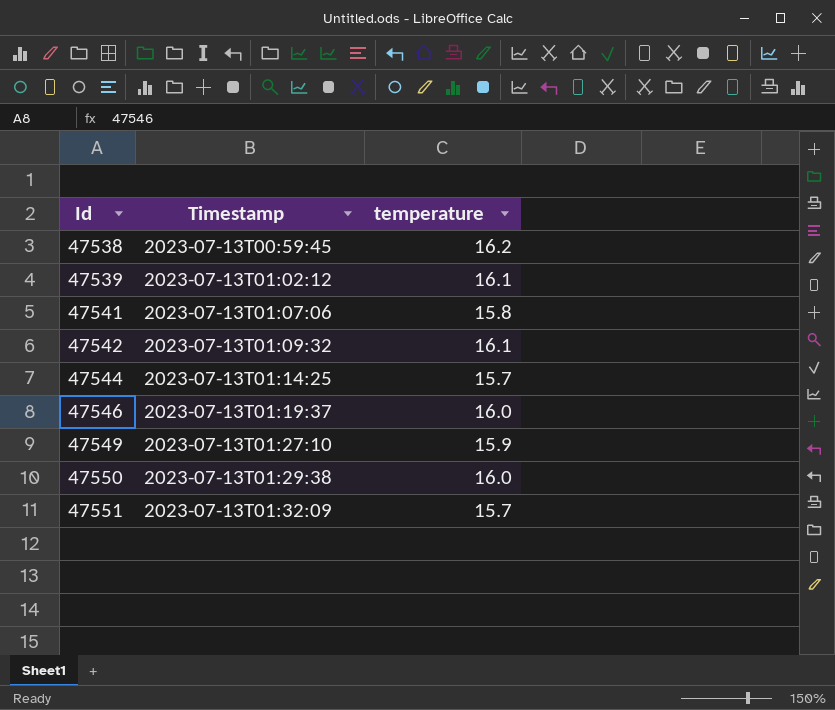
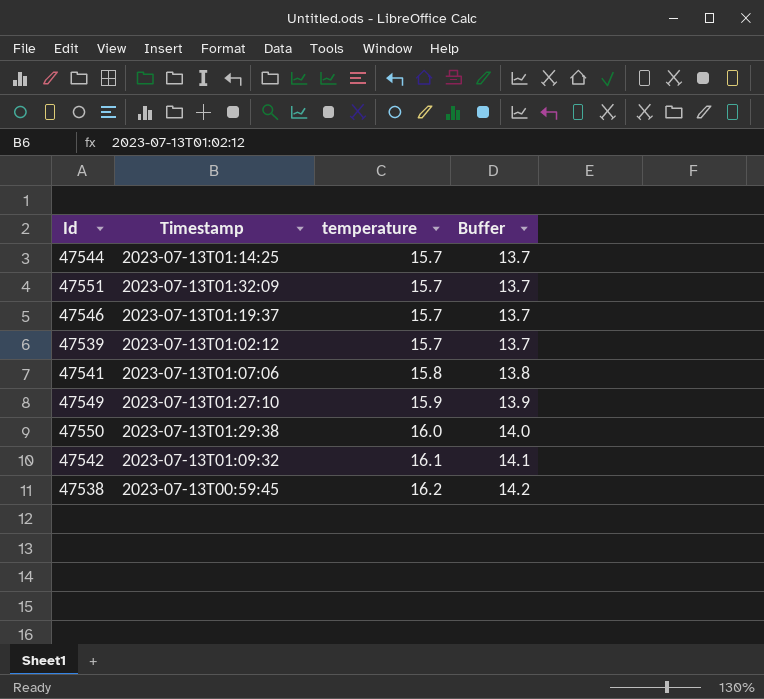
row order: Id ascending -> temperature ascending
column Buffer | formula: none -> [temperature] - 2
47546 | temperature: 16.0 -> 15.7
47539 | temperature: 16.1 -> 15.7

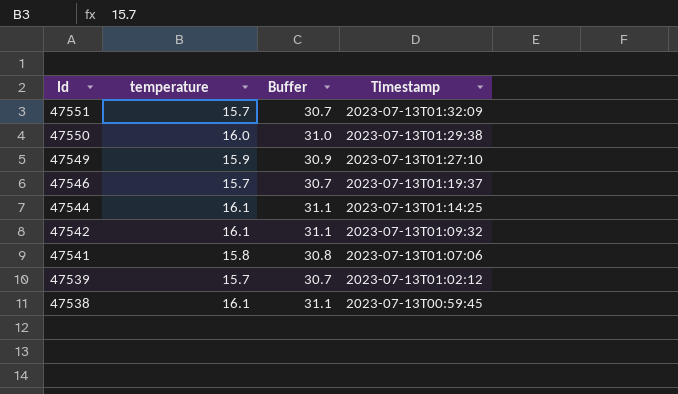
row order: temperature ascending -> Id descending
column Buffer | formula: [temperature] - 2 -> [temperature] + 15
column Timestamp | position: 2 -> 4
47544 | temperature: 15.7 -> 16.1
47538 | temperature: 16.2 -> 16.1

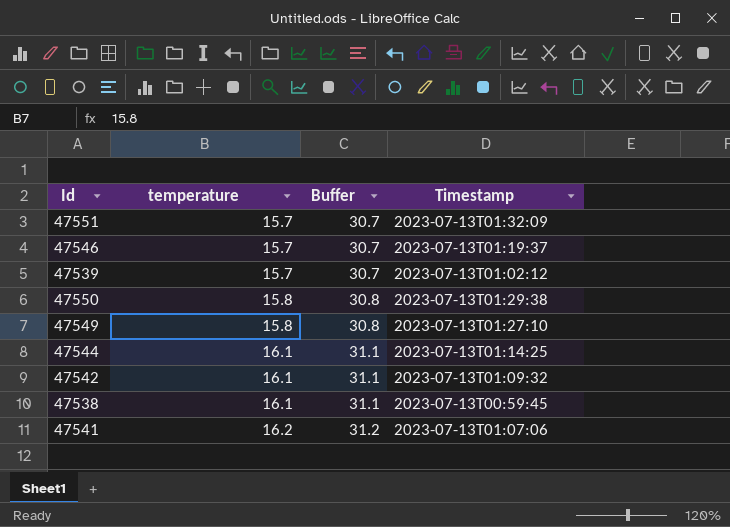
row order: Id descending -> temperature ascending
47550 | temperature: 16.0 -> 15.8
47550 | Buffer: 31.0 -> 30.8
47549 | temperature: 15.9 -> 15.8
47549 | Buffer: 30.9 -> 30.8
47541 | temperature: 15.8 -> 16.2
47541 | Buffer: 30.8 -> 31.2

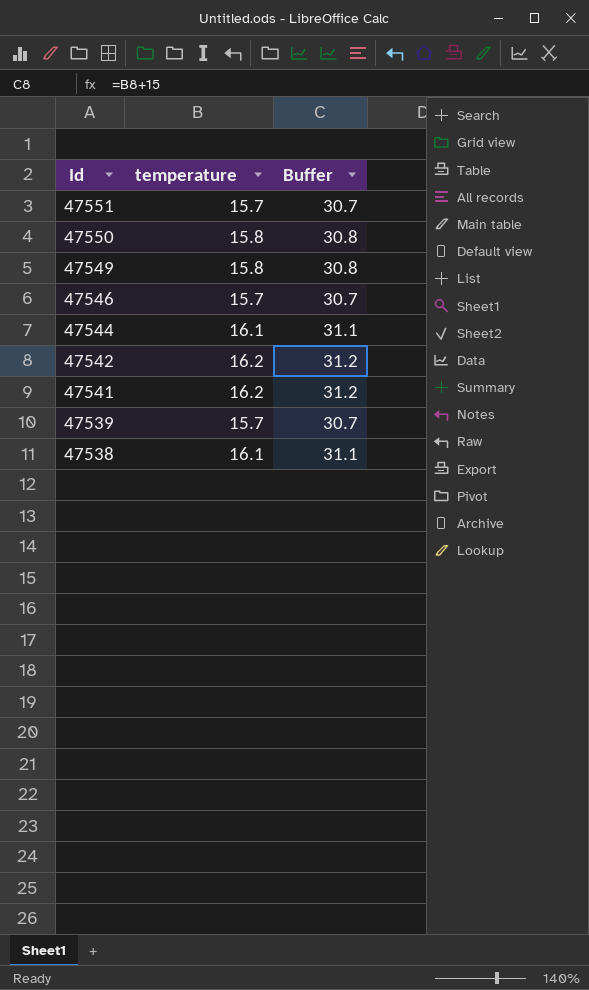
row order: temperature ascending -> Id descending
column Timestamp | position: 4 -> none
47542 | temperature: 16.1 -> 16.2
47542 | Buffer: 31.1 -> 31.2

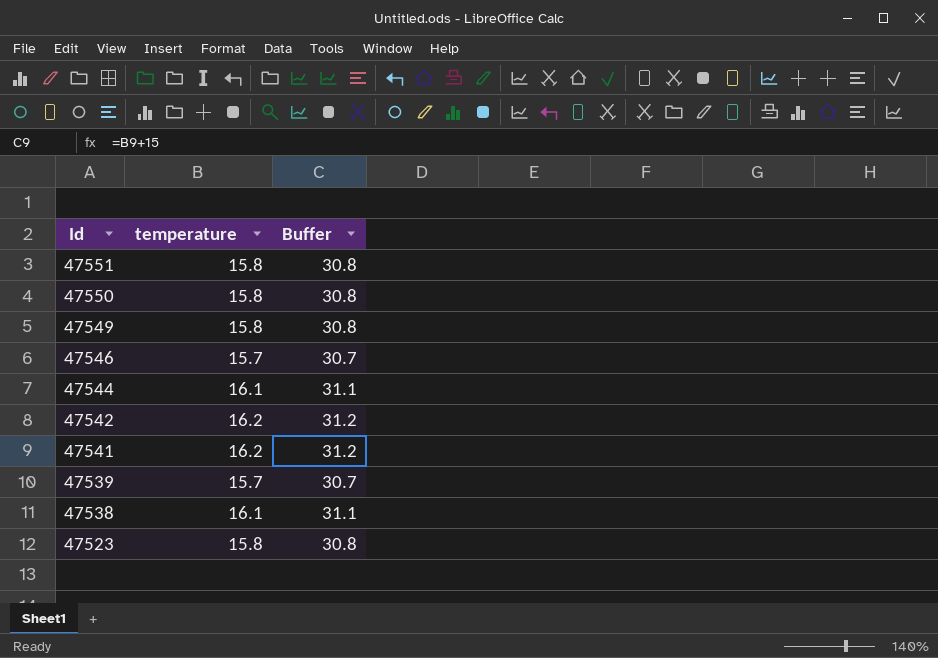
47551 | temperature: 15.7 -> 15.8
47551 | Buffer: 30.7 -> 30.8
row 47523: none -> 15.8 | 30.8

